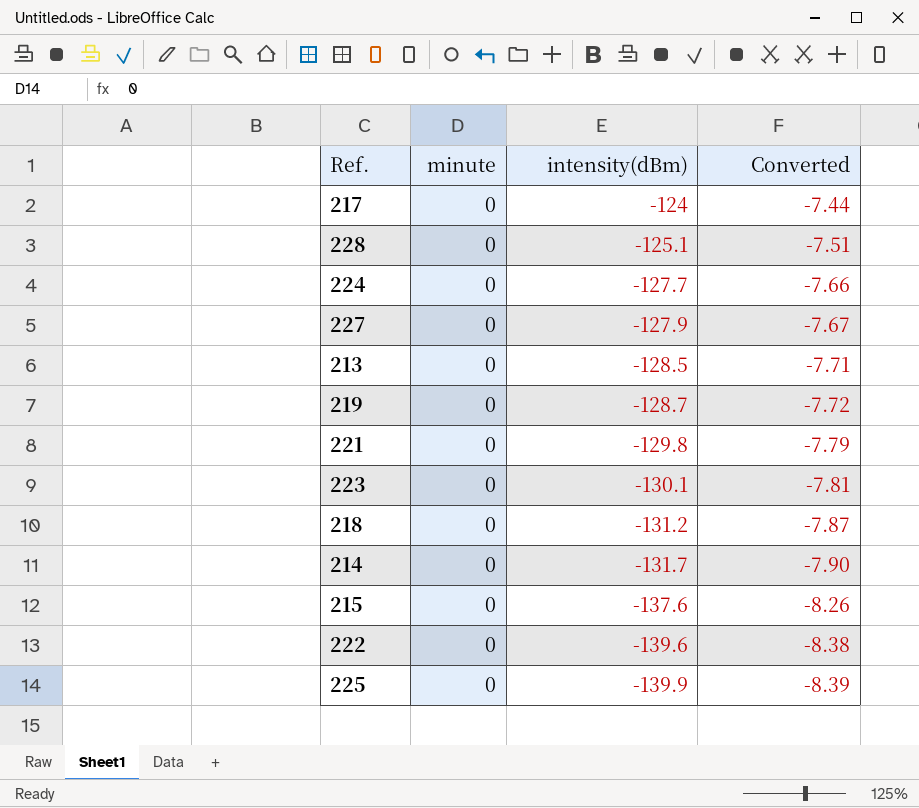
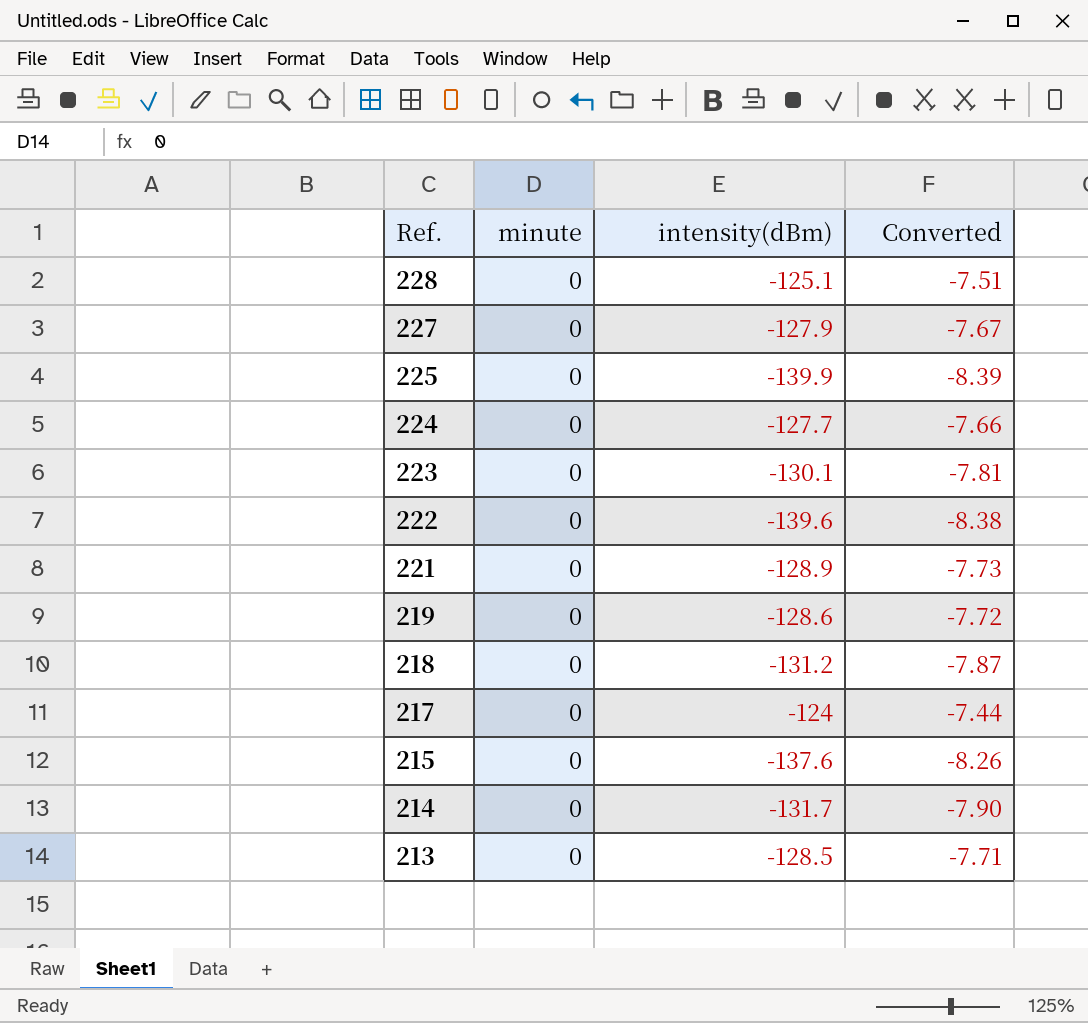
row order: intensity(dBm) descending -> Ref. descending
221 | intensity(dBm): -129.8 -> -128.9
221 | Converted: -7.79 -> -7.73
219 | intensity(dBm): -128.7 -> -128.6

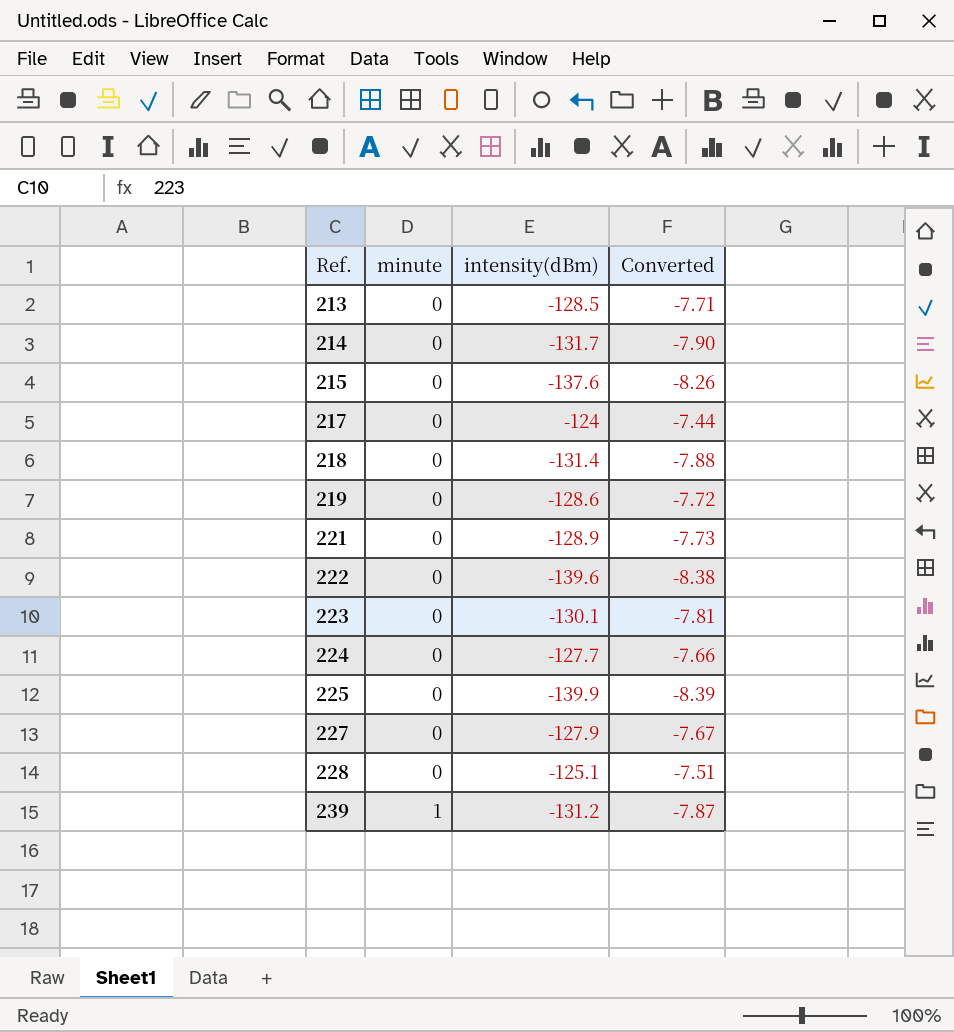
row order: Ref. descending -> Ref. ascending
218 | intensity(dBm): -131.2 -> -131.4
218 | Converted: -7.87 -> -7.88
row 239: none -> 1 | -131.2 | -7.87

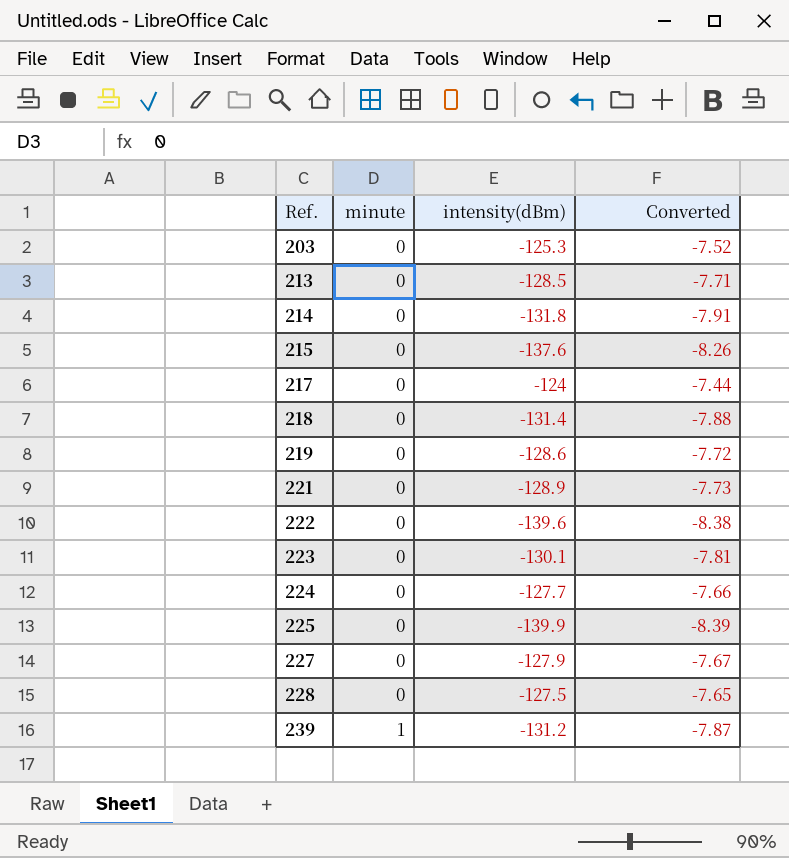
row 203: none -> 0 | -125.3 | -7.52
214 | intensity(dBm): -131.7 -> -131.8
214 | Converted: -7.90 -> -7.91
228 | intensity(dBm): -125.1 -> -127.5
228 | Converted: -7.51 -> -7.65

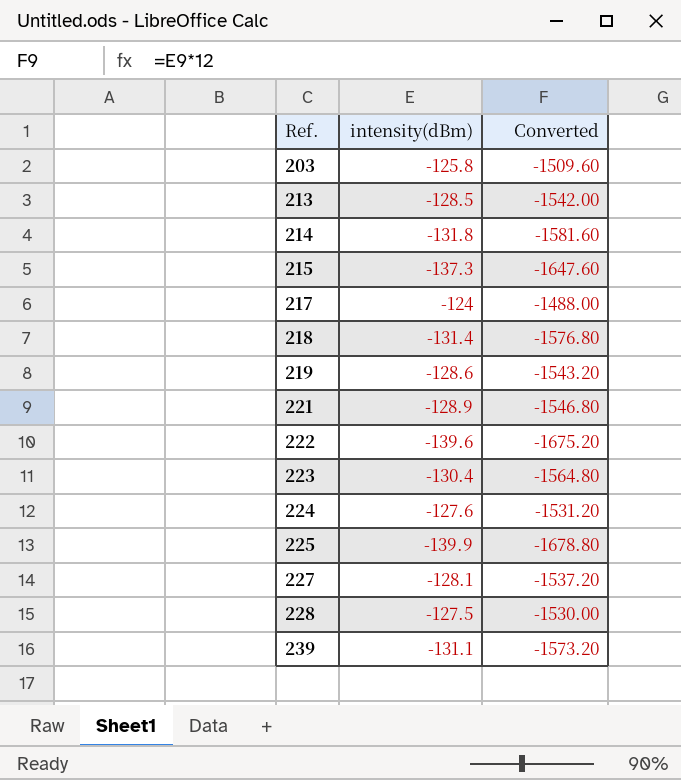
column minute | position: 2 -> none
column Converted | formula: [intensity(dBm)] * 0.06 -> [intensity(dBm)] * 12
203 | intensity(dBm): -125.3 -> -125.8
215 | intensity(dBm): -137.6 -> -137.3
223 | intensity(dBm): -130.1 -> -130.4
224 | intensity(dBm): -127.7 -> -127.6
227 | intensity(dBm): -127.9 -> -128.1
239 | intensity(dBm): -131.2 -> -131.1

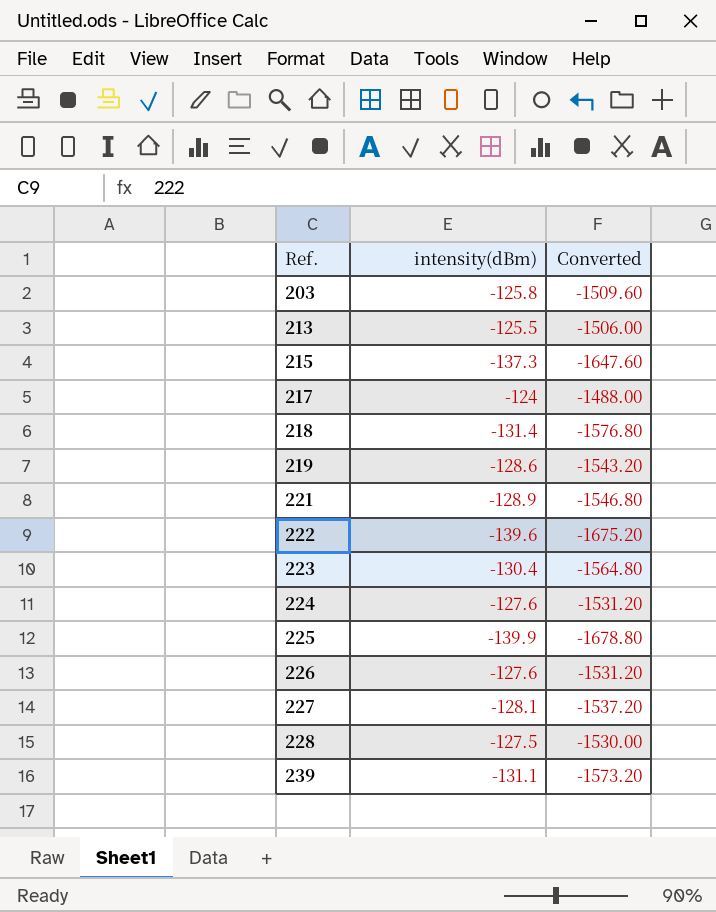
row 214: -131.8 | -1581.60 -> none
213 | intensity(dBm): -128.5 -> -125.5
213 | Converted: -1542.00 -> -1506.00
row 226: none -> -127.6 | -1531.20

